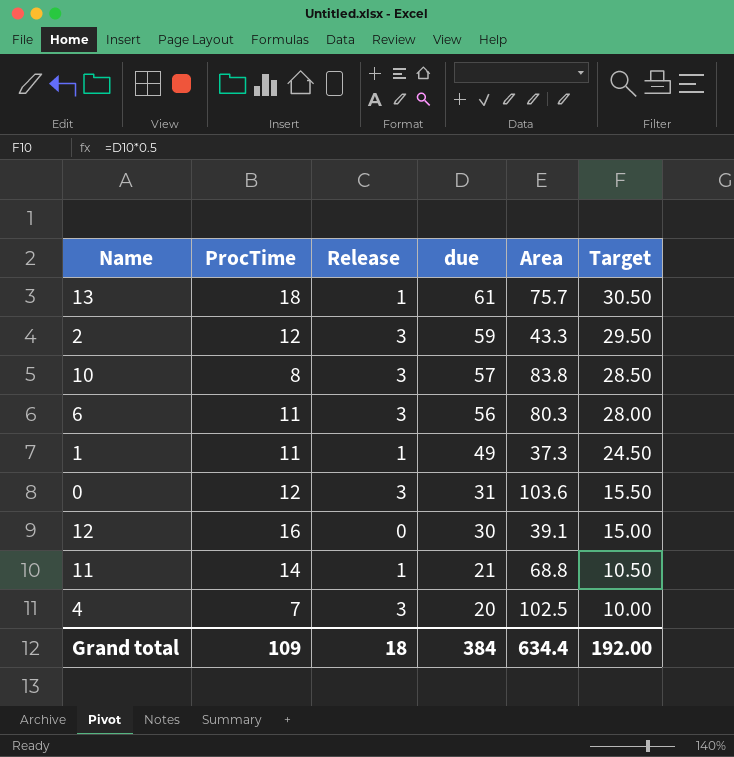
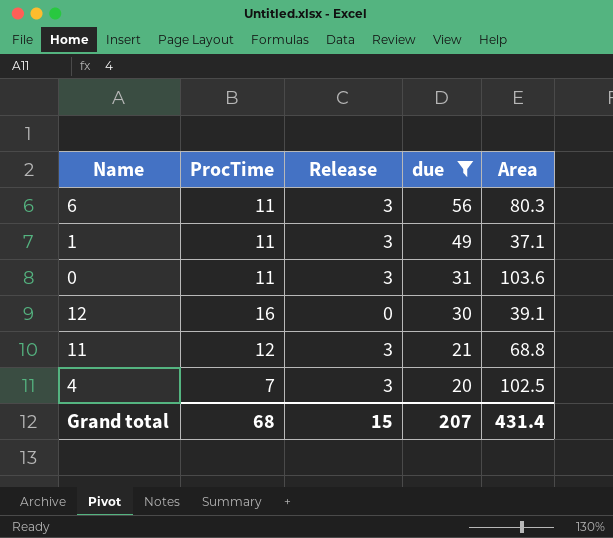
filter: none -> due <= 56
column Target | formula: [due] * 0.5 -> none
1 | Release: 1 -> 3
1 | Area: 37.3 -> 37.1
0 | ProcTime: 12 -> 11
11 | ProcTime: 14 -> 12
11 | Release: 1 -> 3
Grand total | ProcTime: 109 -> 68
Grand total | Release: 18 -> 15
Grand total | due: 384 -> 207
Grand total | Area: 634.4 -> 431.4

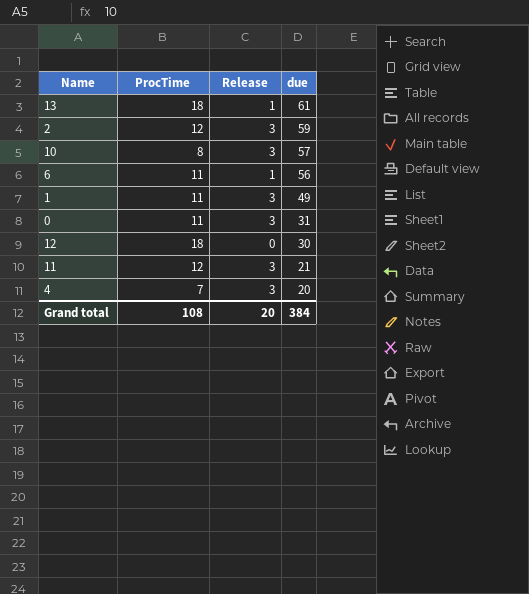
filter: due <= 56 -> none
column Area | position: 5 -> none
6 | Release: 3 -> 1
12 | ProcTime: 16 -> 18
Grand total | ProcTime: 68 -> 108
Grand total | Release: 15 -> 20
Grand total | due: 207 -> 384

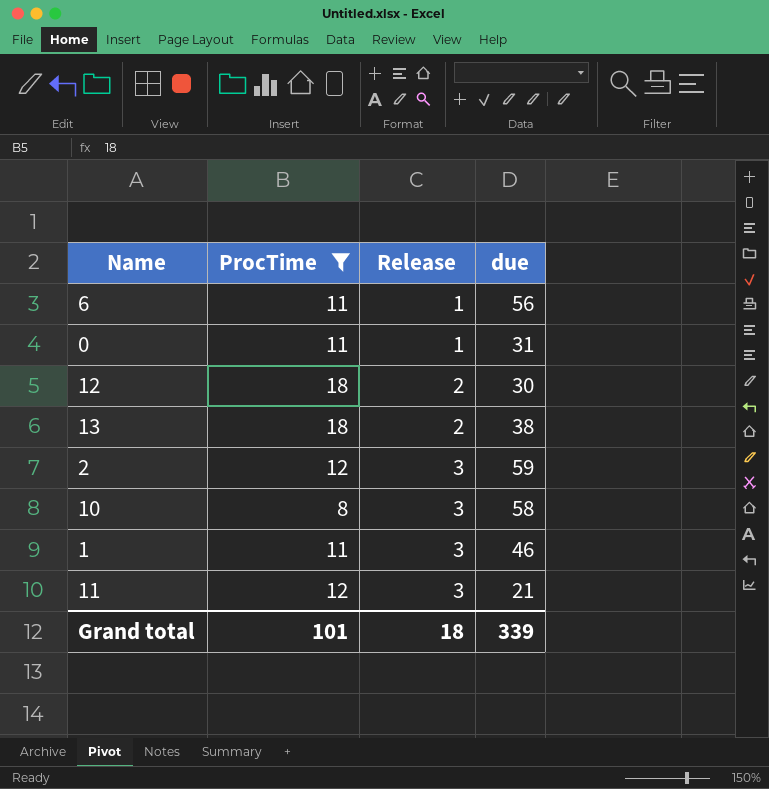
filter: none -> ProcTime != 7
row order: due descending -> Release ascending
0 | Release: 3 -> 1
12 | Release: 0 -> 2
13 | Release: 1 -> 2
13 | due: 61 -> 38
10 | due: 57 -> 58
1 | due: 49 -> 46
Grand total | ProcTime: 108 -> 101
Grand total | Release: 20 -> 18
Grand total | due: 384 -> 339

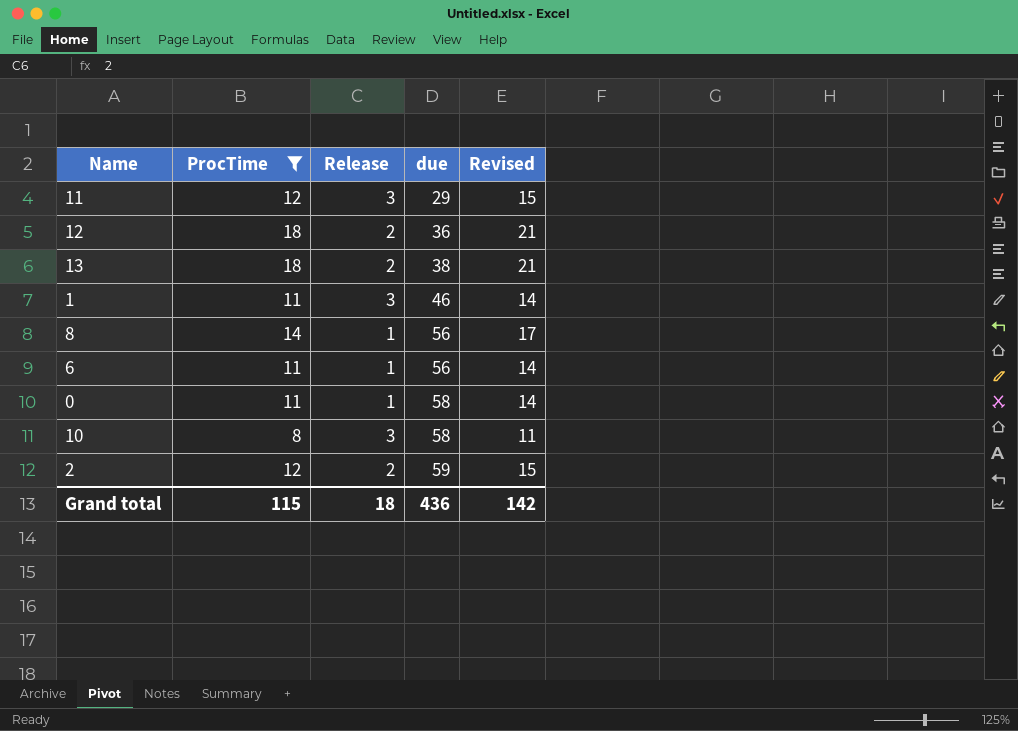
row order: Release ascending -> due ascending
column Revised | formula: none -> [ProcTime] + 3
11 | due: 21 -> 29
12 | due: 30 -> 36
row 8: none -> 14 | 1 | 56 | 17
0 | due: 31 -> 58
2 | Release: 3 -> 2
Grand total | ProcTime: 101 -> 115
Grand total | due: 339 -> 436

